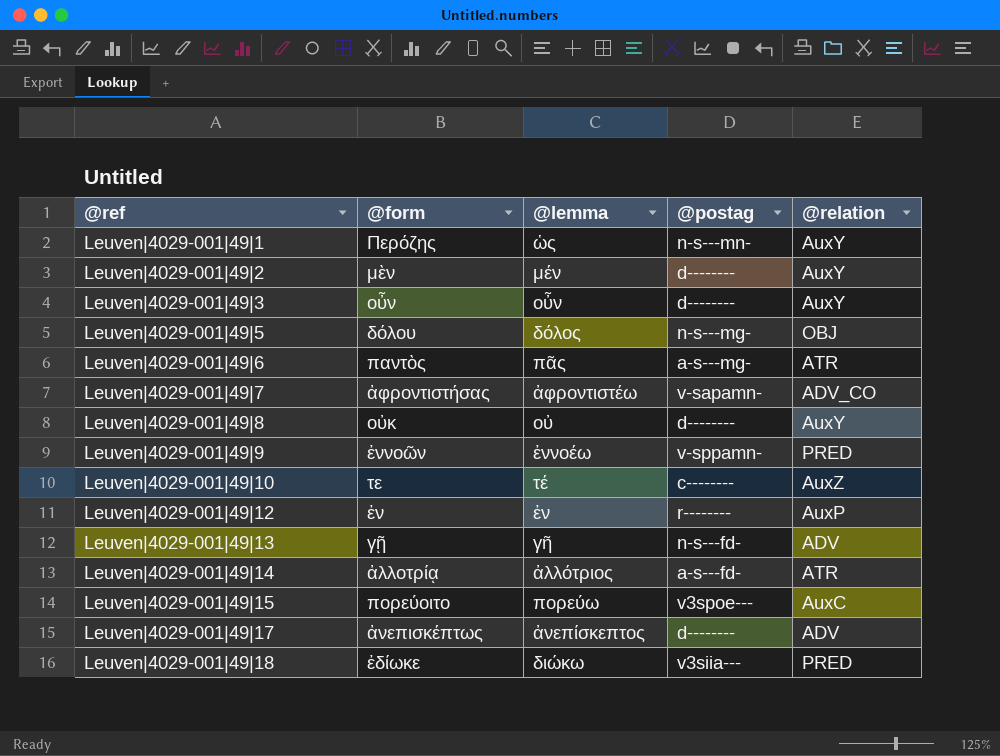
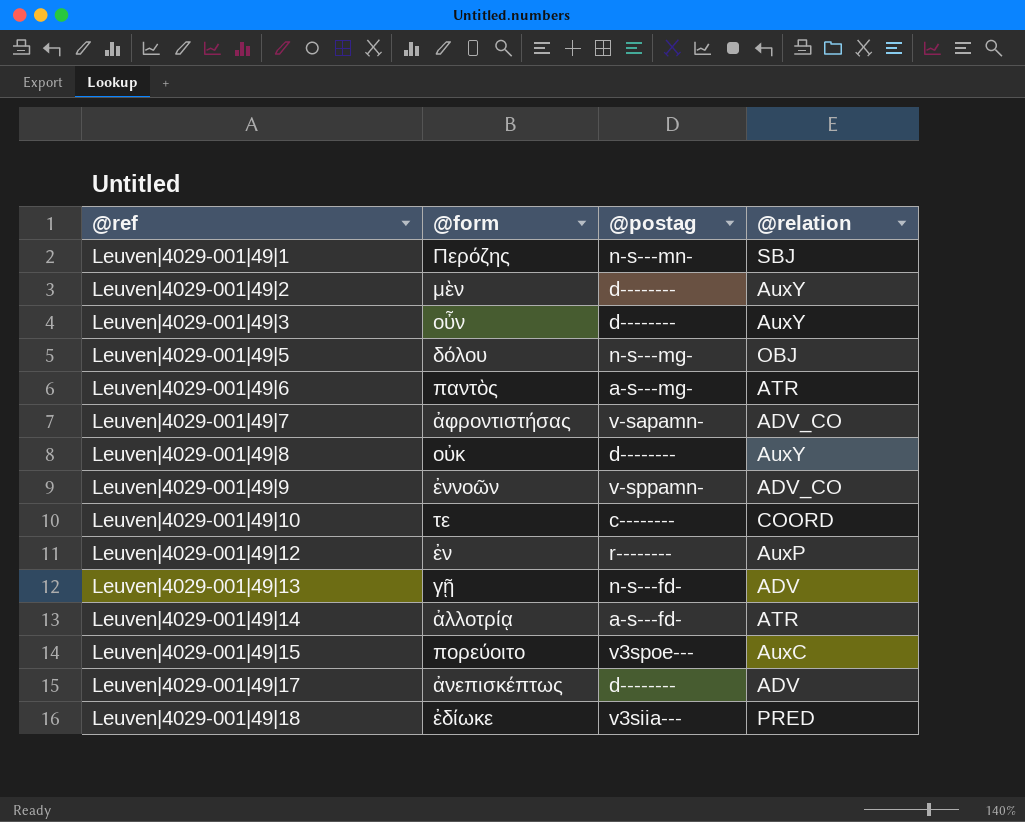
column @lemma | position: 3 -> none
Leuven|4029-001|49|1 | @relation: AuxY -> SBJ
Leuven|4029-001|49|9 | @relation: PRED -> ADV_CO
Leuven|4029-001|49|10 | @relation: AuxZ -> COORD

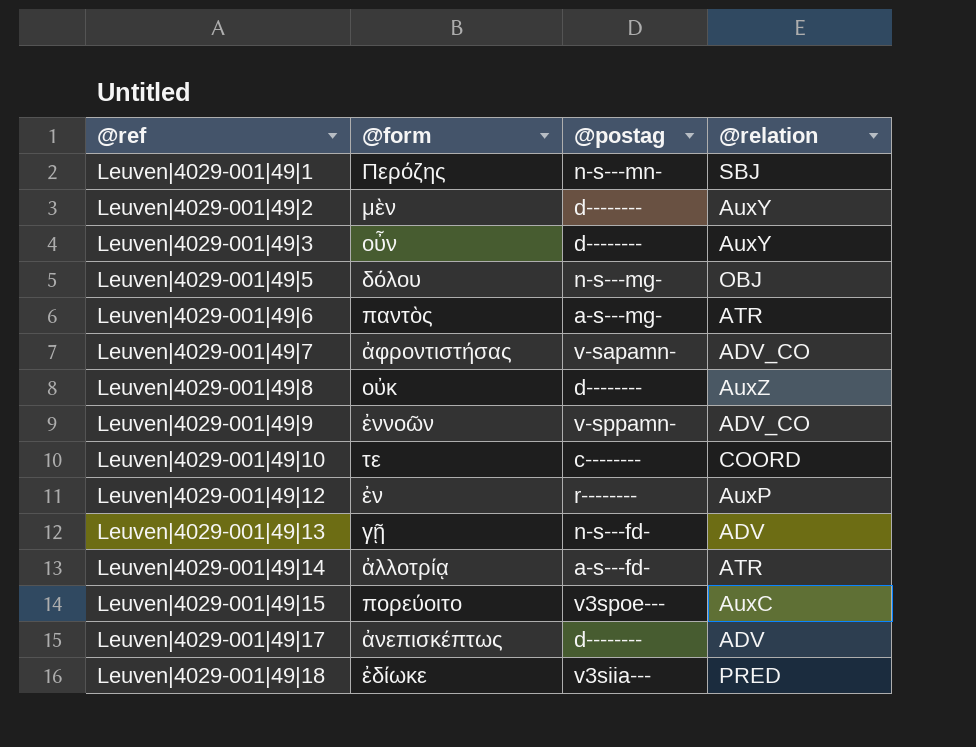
Leuven|4029-001|49|8 | @relation: AuxY -> AuxZ

